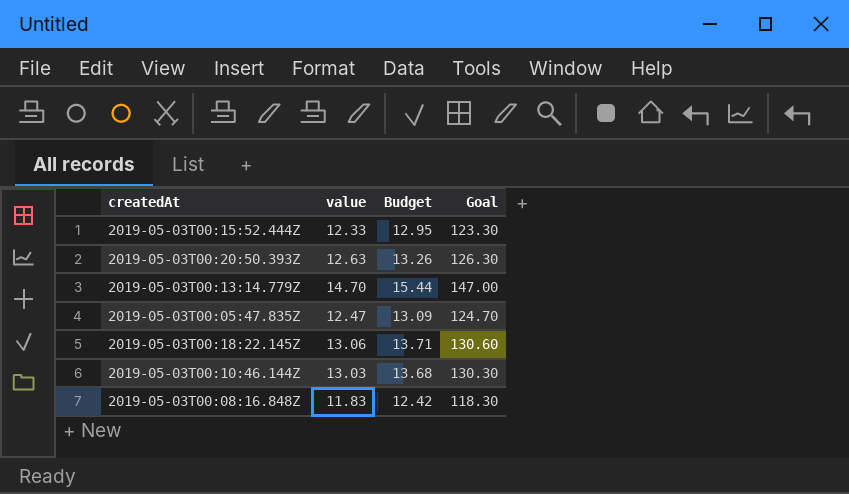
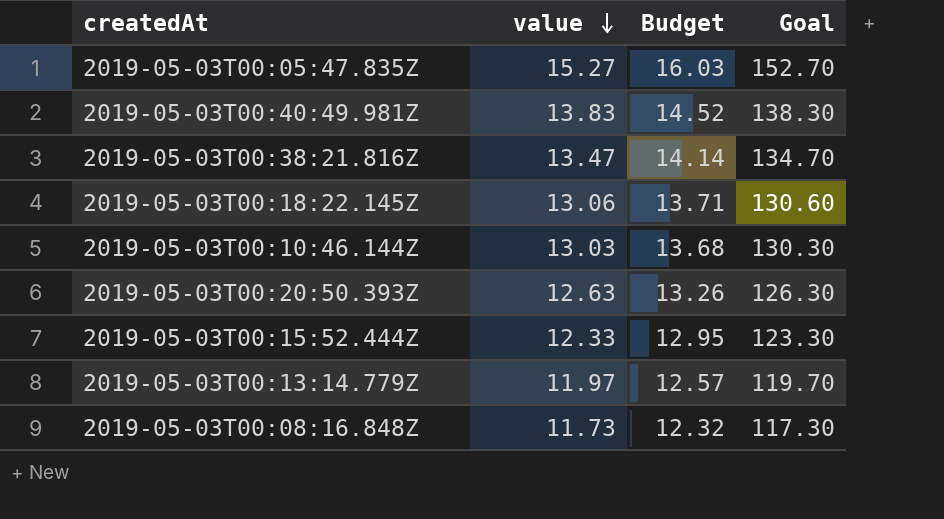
row order: none -> value descending
2019-05-03T00:05:47.835Z | value: 12.47 -> 15.27
2019-05-03T00:05:47.835Z | Budget: 13.09 -> 16.03
2019-05-03T00:05:47.835Z | Goal: 124.70 -> 152.70
row 2019-05-03T00:40:49.981Z: none -> 13.83 | 14.52 | 138.30
row 2019-05-03T00:38:21.816Z: none -> 13.47 | 14.14 | 134.70
2019-05-03T00:13:14.779Z | value: 14.70 -> 11.97
2019-05-03T00:13:14.779Z | Budget: 15.44 -> 12.57
2019-05-03T00:13:14.779Z | Goal: 147.00 -> 119.70
2019-05-03T00:08:16.848Z | value: 11.83 -> 11.73
2019-05-03T00:08:16.848Z | Budget: 12.42 -> 12.32
2019-05-03T00:08:16.848Z | Goal: 118.30 -> 117.30

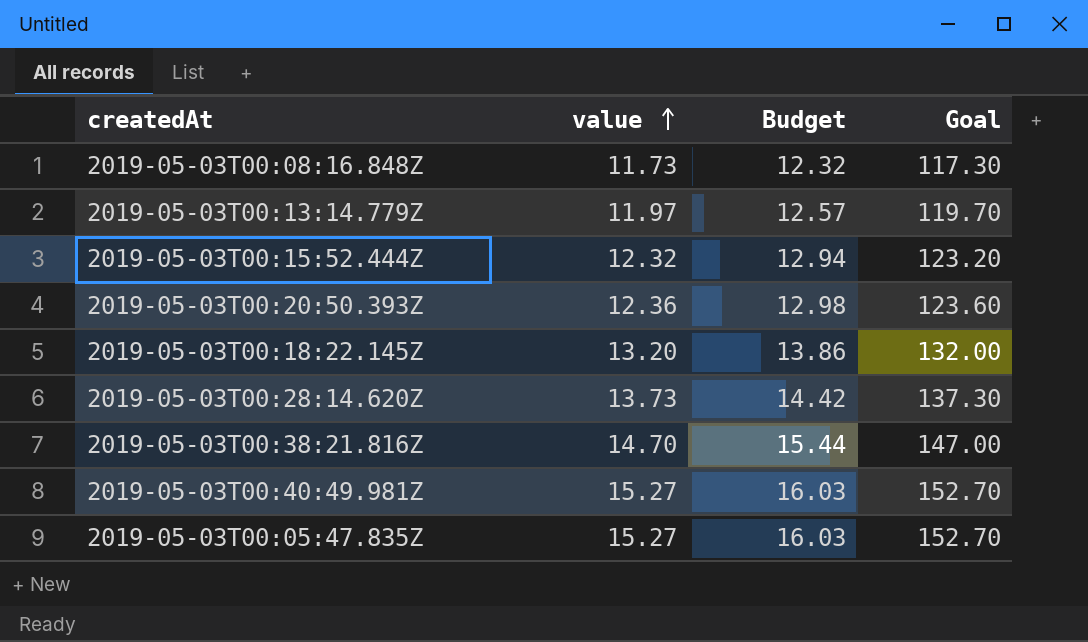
row order: value descending -> value ascending
row 2019-05-03T00:10:46.144Z: 13.03 | 13.68 | 130.30 -> none
2019-05-03T00:15:52.444Z | value: 12.33 -> 12.32
2019-05-03T00:15:52.444Z | Budget: 12.95 -> 12.94
2019-05-03T00:15:52.444Z | Goal: 123.30 -> 123.20
2019-05-03T00:20:50.393Z | value: 12.63 -> 12.36
2019-05-03T00:20:50.393Z | Budget: 13.26 -> 12.98
2019-05-03T00:20:50.393Z | Goal: 126.30 -> 123.60
2019-05-03T00:18:22.145Z | value: 13.06 -> 13.20
2019-05-03T00:18:22.145Z | Budget: 13.71 -> 13.86
2019-05-03T00:18:22.145Z | Goal: 130.60 -> 132.00
row 2019-05-03T00:28:14.620Z: none -> 13.73 | 14.42 | 137.30
2019-05-03T00:38:21.816Z | value: 13.47 -> 14.70
2019-05-03T00:38:21.816Z | Budget: 14.14 -> 15.44
2019-05-03T00:38:21.816Z | Goal: 134.70 -> 147.00
2019-05-03T00:40:49.981Z | value: 13.83 -> 15.27
2019-05-03T00:40:49.981Z | Budget: 14.52 -> 16.03
2019-05-03T00:40:49.981Z | Goal: 138.30 -> 152.70

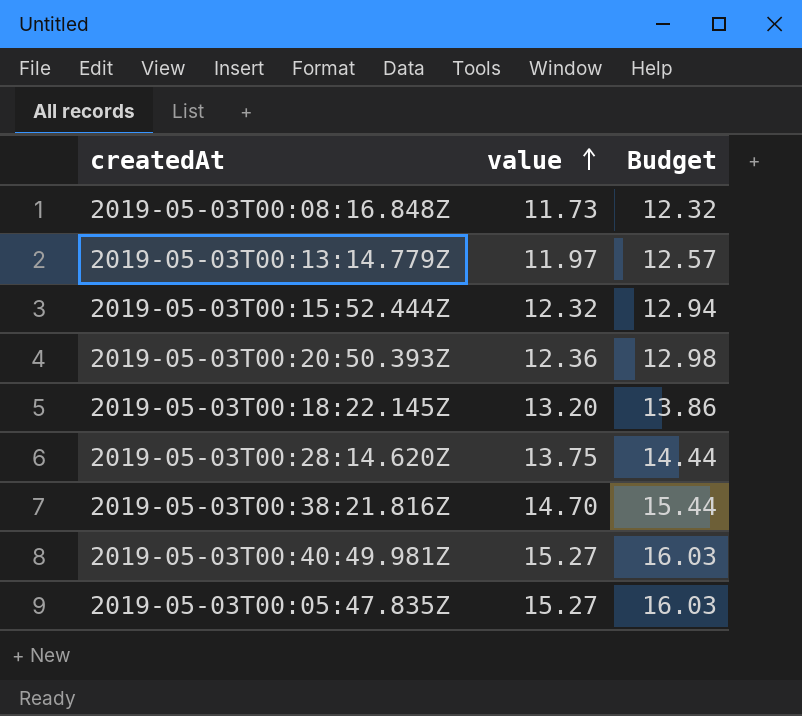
column Goal | formula: [value] * 10 -> none
2019-05-03T00:28:14.620Z | value: 13.73 -> 13.75
2019-05-03T00:28:14.620Z | Budget: 14.42 -> 14.44

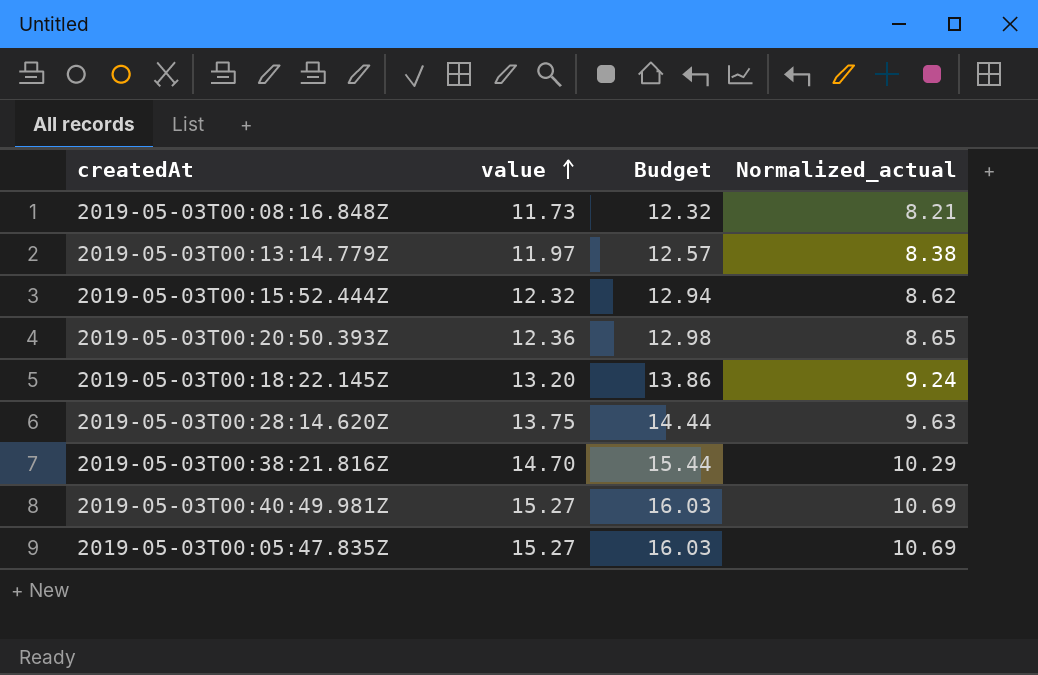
column Normalized_actual | formula: none -> [value] * 0.7

